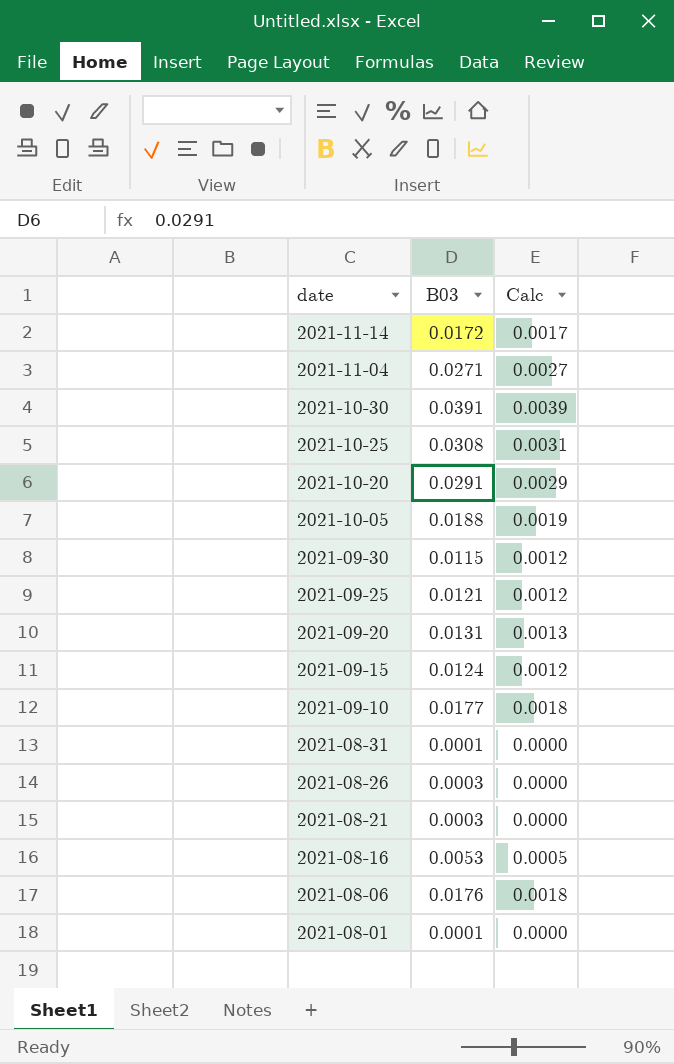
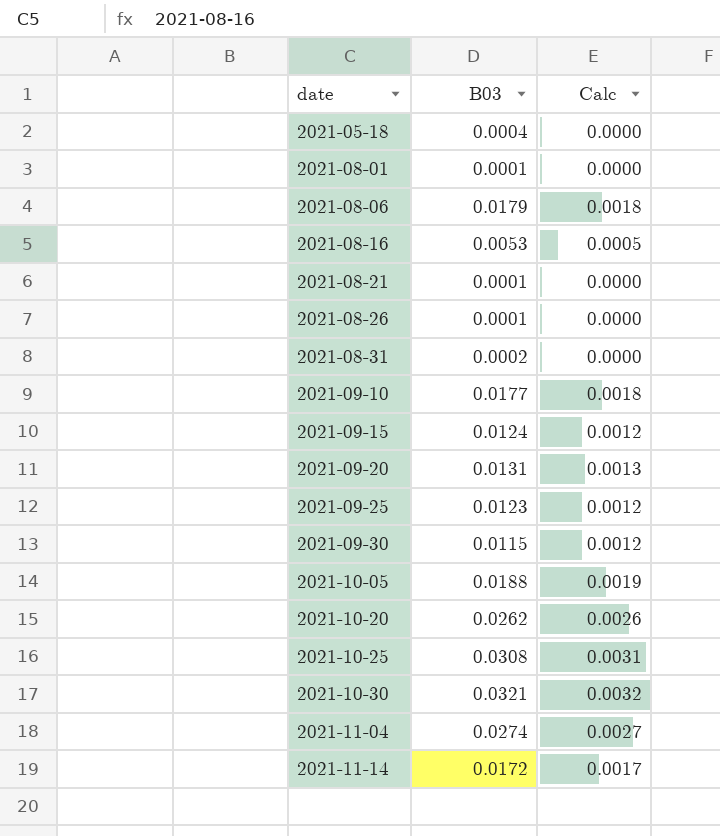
row order: date descending -> date ascending
row 2021-05-18: none -> 0.0004 | 0.0000
2021-08-06 | B03: 0.0176 -> 0.0179
2021-08-21 | B03: 0.0003 -> 0.0001
2021-08-26 | B03: 0.0003 -> 0.0001
2021-08-31 | B03: 0.0001 -> 0.0002
2021-09-25 | B03: 0.0121 -> 0.0123
2021-10-20 | B03: 0.0291 -> 0.0262
2021-10-20 | Calc: 0.0029 -> 0.0026
2021-10-30 | B03: 0.0391 -> 0.0321
2021-10-30 | Calc: 0.0039 -> 0.0032
2021-11-04 | B03: 0.0271 -> 0.0274

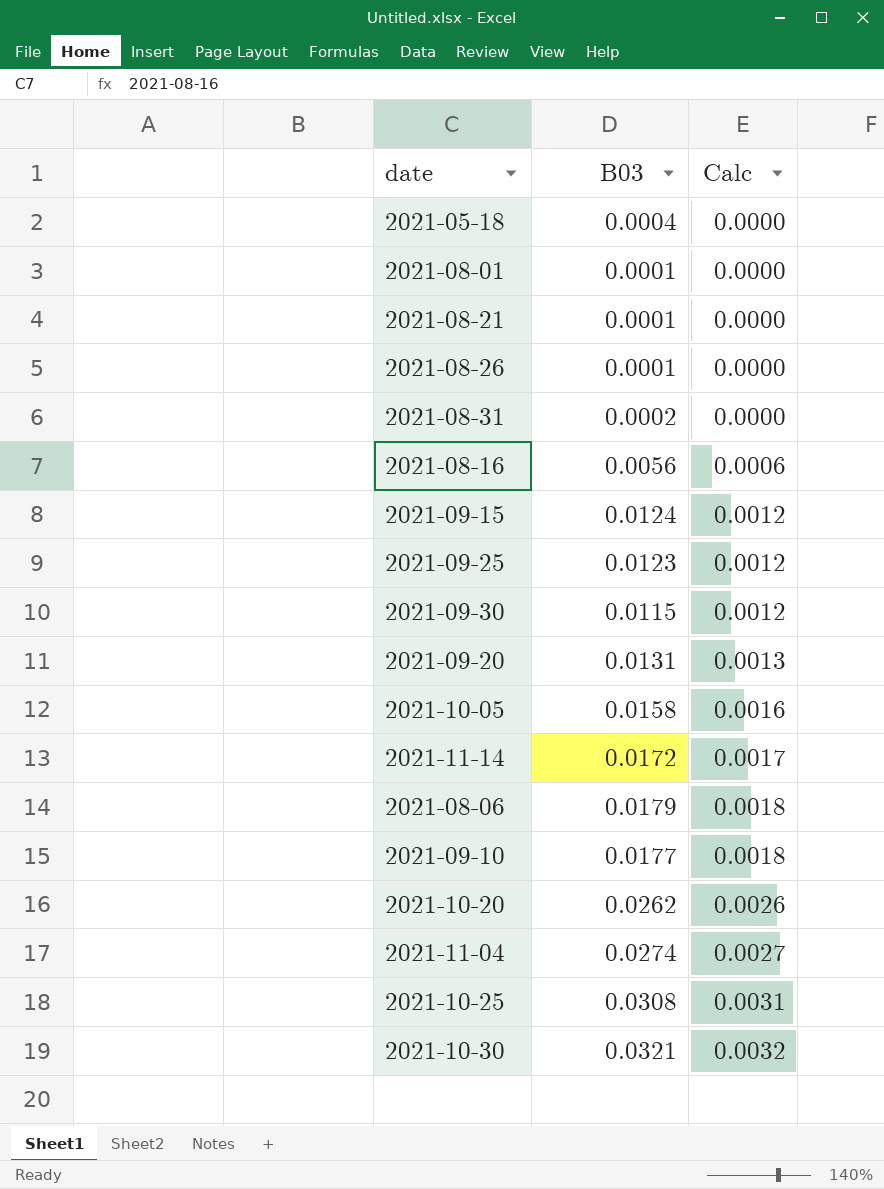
row order: date ascending -> Calc ascending
2021-08-16 | B03: 0.0053 -> 0.0056
2021-08-16 | Calc: 0.0005 -> 0.0006
2021-10-05 | B03: 0.0188 -> 0.0158
2021-10-05 | Calc: 0.0019 -> 0.0016

